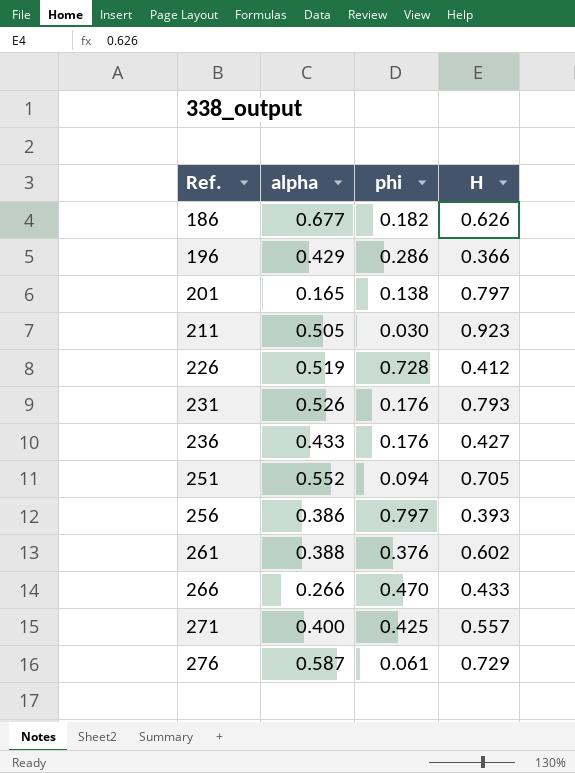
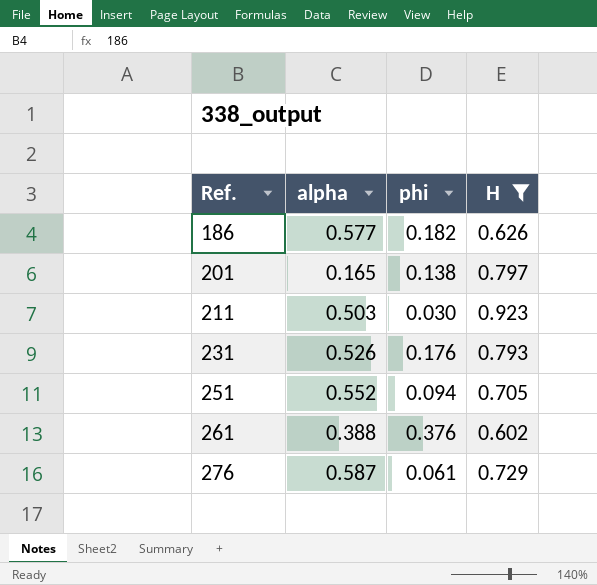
filter: none -> H >= 0.602
186 | alpha: 0.677 -> 0.577
211 | alpha: 0.505 -> 0.503

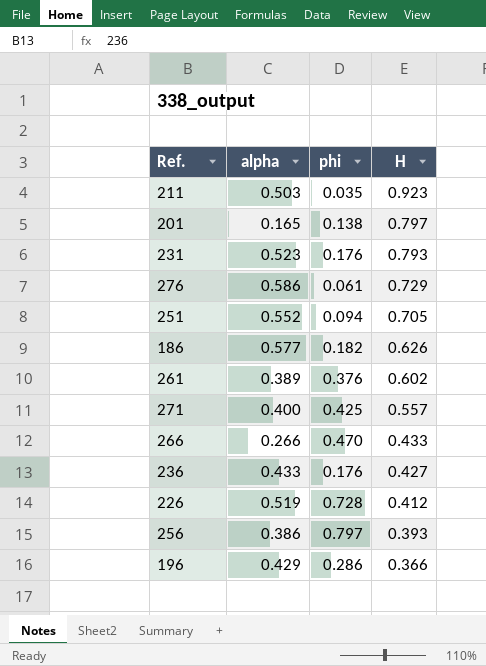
filter: H >= 0.602 -> none
row order: Ref. ascending -> H descending
211 | phi: 0.030 -> 0.035
231 | alpha: 0.526 -> 0.523
276 | alpha: 0.587 -> 0.586
261 | alpha: 0.388 -> 0.389

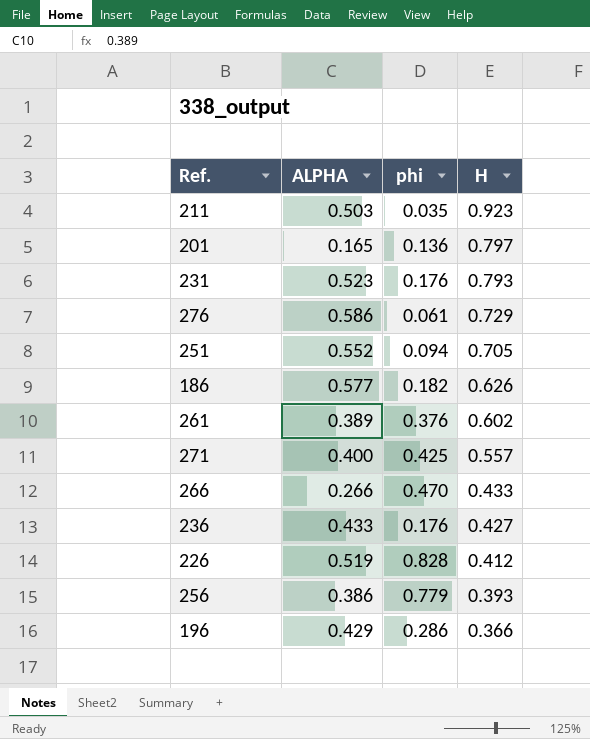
column name: alpha -> ALPHA
201 | phi: 0.138 -> 0.136
226 | phi: 0.728 -> 0.828
256 | phi: 0.797 -> 0.779

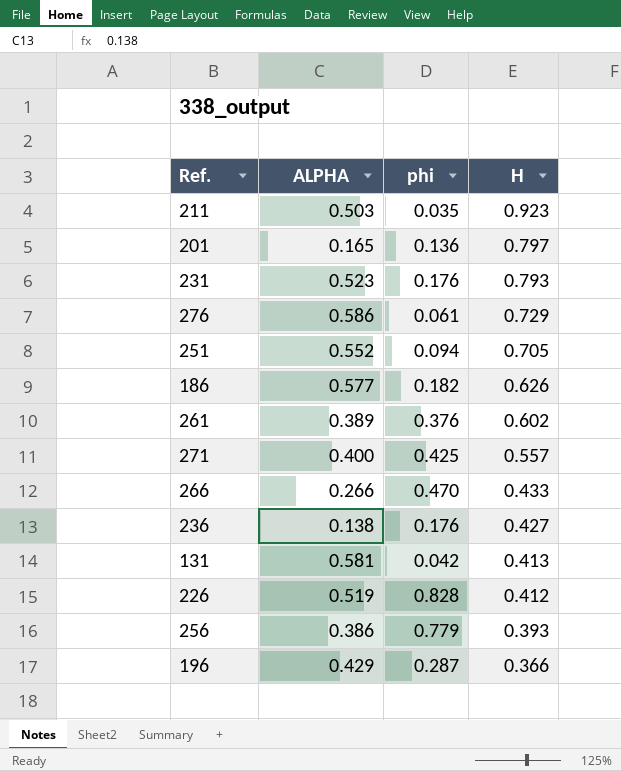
236 | ALPHA: 0.433 -> 0.138
row 131: none -> 0.581 | 0.042 | 0.413
196 | phi: 0.286 -> 0.287

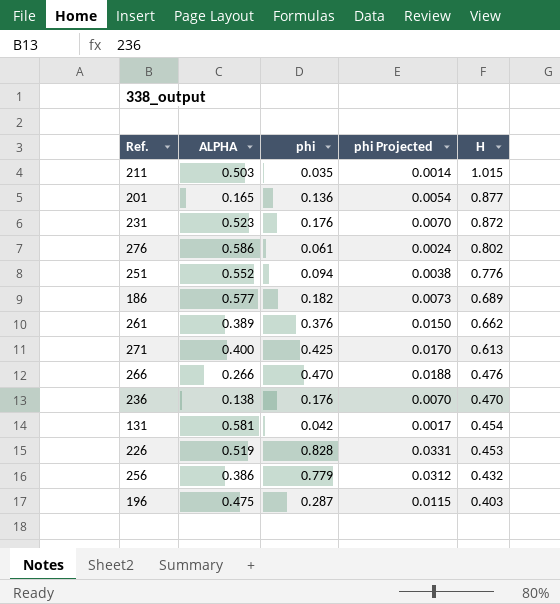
column phi Projected | formula: none -> [phi] * 0.04
211 | H: 0.923 -> 1.015
201 | H: 0.797 -> 0.877
231 | H: 0.793 -> 0.872
276 | H: 0.729 -> 0.802
251 | H: 0.705 -> 0.776
186 | H: 0.626 -> 0.689
261 | H: 0.602 -> 0.662
271 | H: 0.557 -> 0.613
266 | H: 0.433 -> 0.476
236 | H: 0.427 -> 0.470
131 | H: 0.413 -> 0.454
226 | H: 0.412 -> 0.453
256 | H: 0.393 -> 0.432
196 | ALPHA: 0.429 -> 0.475
196 | H: 0.366 -> 0.403

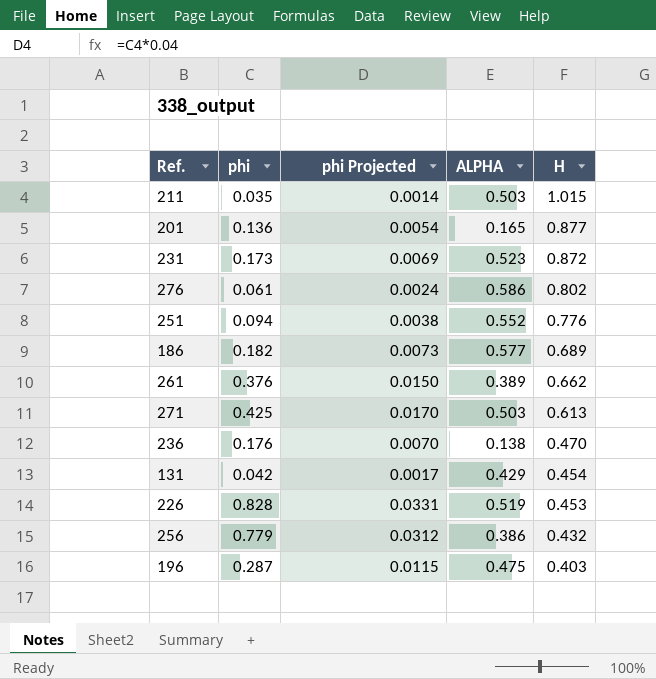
column ALPHA | position: 2 -> 4
row 266: 0.266 | 0.470 | 0.0188 | 0.476 -> none
231 | phi: 0.176 -> 0.173
231 | phi Projected: 0.0070 -> 0.0069
271 | ALPHA: 0.400 -> 0.503
131 | ALPHA: 0.581 -> 0.429

